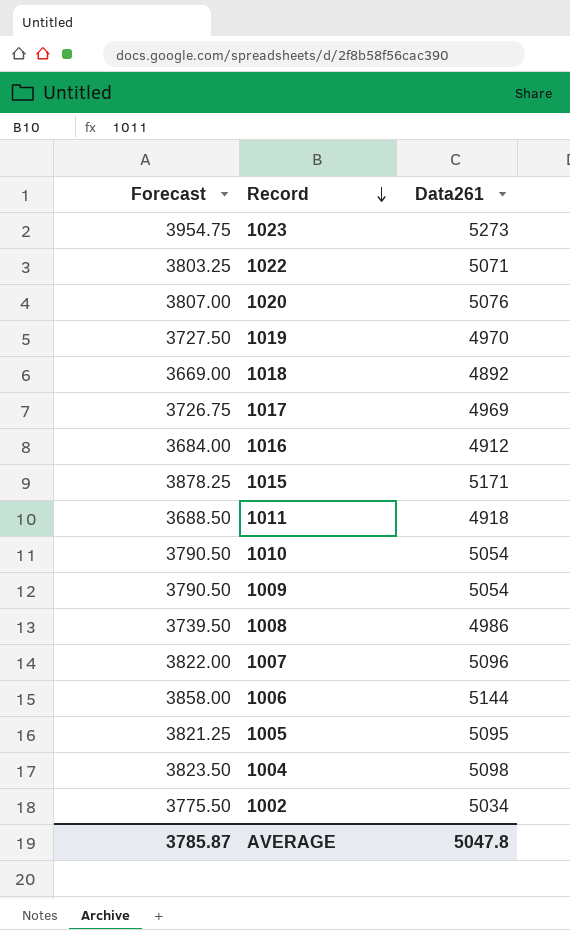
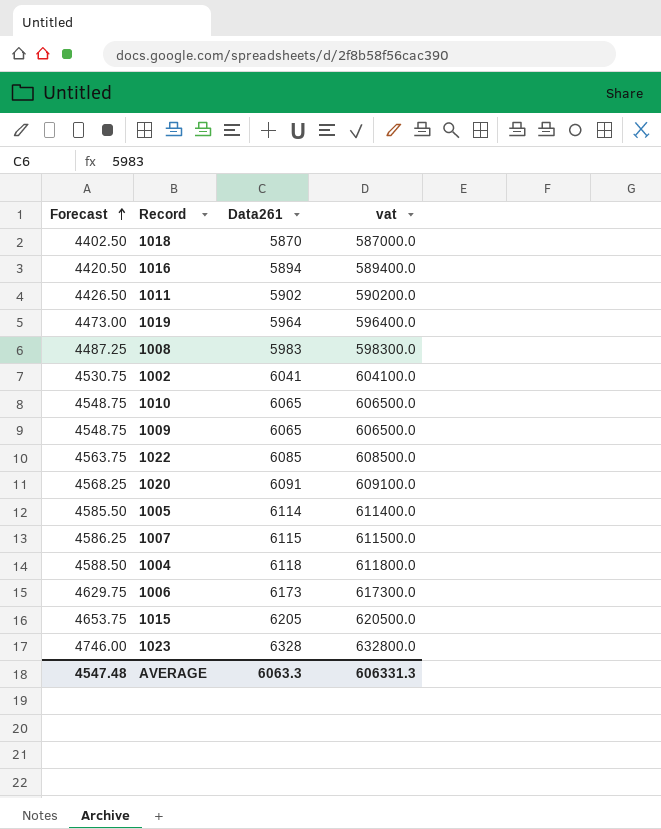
row order: Record descending -> Forecast ascending
column vat | formula: none -> [Data261] * 100
row 1017: 3726.75 | 4969 -> none
1018 | Forecast: 3669.00 -> 4402.50
1018 | Data261: 4892 -> 5870
1016 | Forecast: 3684.00 -> 4420.50
1016 | Data261: 4912 -> 5894
1011 | Forecast: 3688.50 -> 4426.50
1011 | Data261: 4918 -> 5902
1019 | Forecast: 3727.50 -> 4473.00
1019 | Data261: 4970 -> 5964
1008 | Forecast: 3739.50 -> 4487.25
1008 | Data261: 4986 -> 5983
1002 | Forecast: 3775.50 -> 4530.75
1002 | Data261: 5034 -> 6041
1010 | Forecast: 3790.50 -> 4548.75
1010 | Data261: 5054 -> 6065
1009 | Forecast: 3790.50 -> 4548.75
1009 | Data261: 5054 -> 6065
1022 | Forecast: 3803.25 -> 4563.75
1022 | Data261: 5071 -> 6085
1020 | Forecast: 3807.00 -> 4568.25
1020 | Data261: 5076 -> 6091
1005 | Forecast: 3821.25 -> 4585.50
1005 | Data261: 5095 -> 6114
1007 | Forecast: 3822.00 -> 4586.25
1007 | Data261: 5096 -> 6115
1004 | Forecast: 3823.50 -> 4588.50
1004 | Data261: 5098 -> 6118
1006 | Forecast: 3858.00 -> 4629.75
1006 | Data261: 5144 -> 6173
1015 | Forecast: 3878.25 -> 4653.75
1015 | Data261: 5171 -> 6205
1023 | Forecast: 3954.75 -> 4746.00
1023 | Data261: 5273 -> 6328
AVERAGE | Forecast: 3785.87 -> 4547.48
AVERAGE | Data261: 5047.8 -> 6063.3

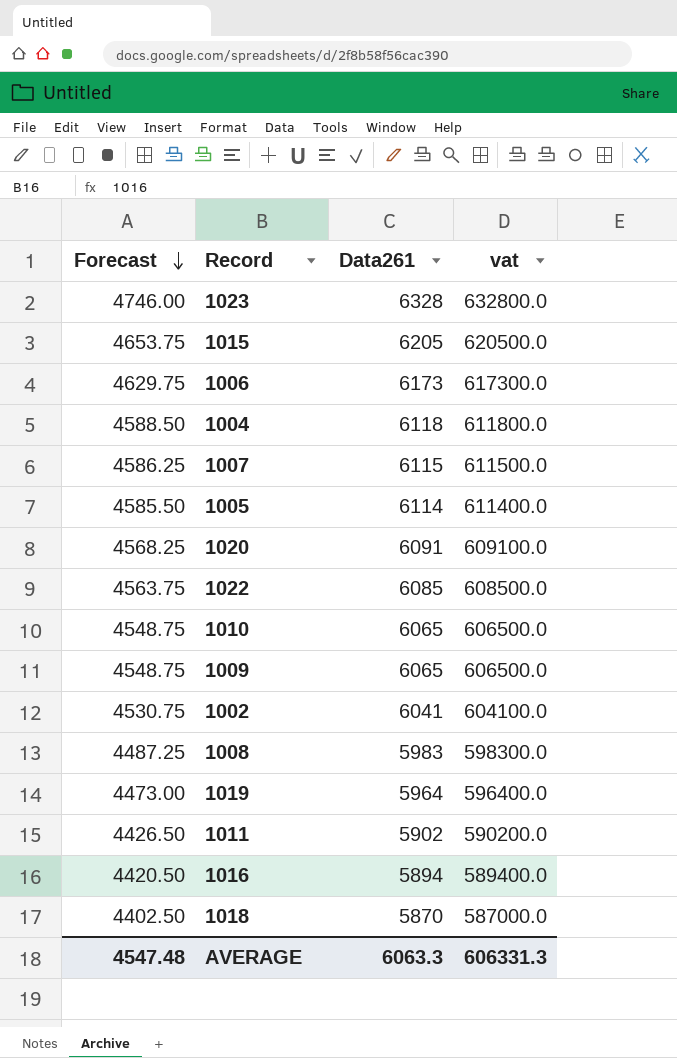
row order: Forecast ascending -> Forecast descending

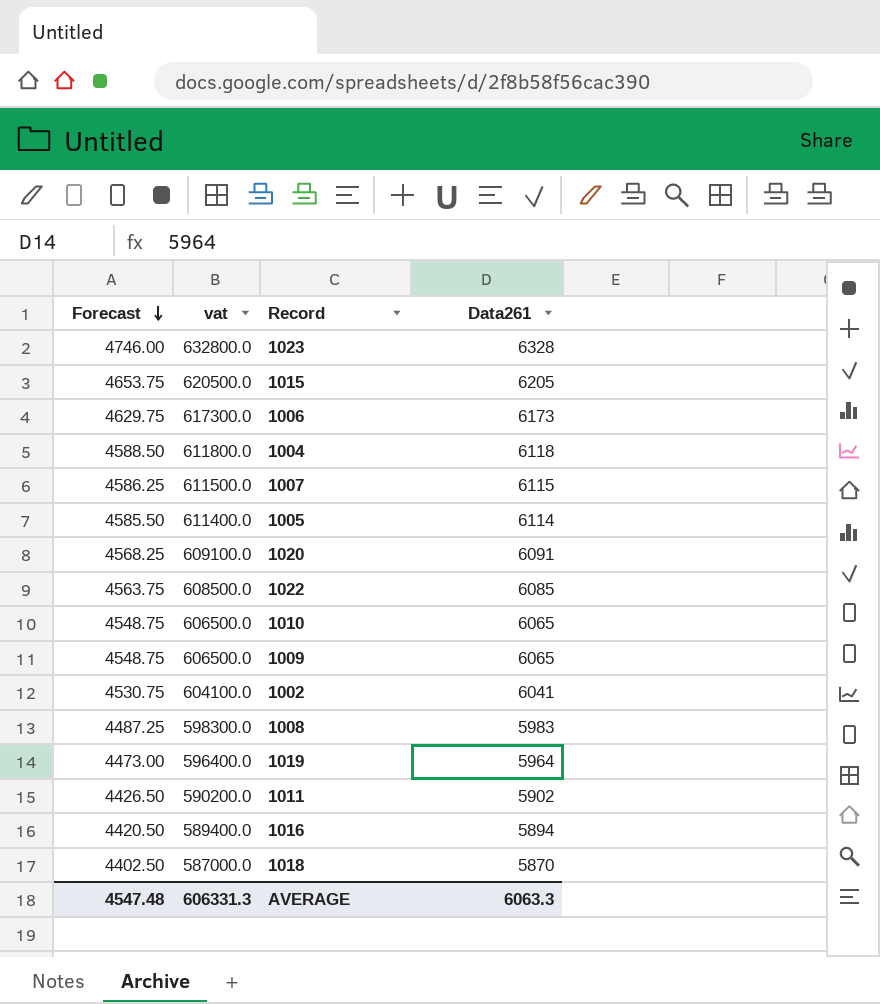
column vat | position: 4 -> 2

